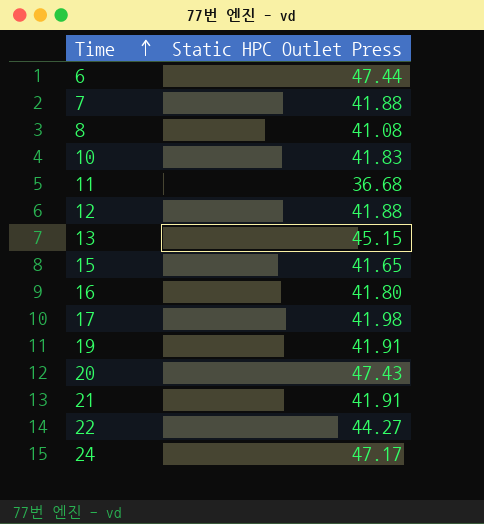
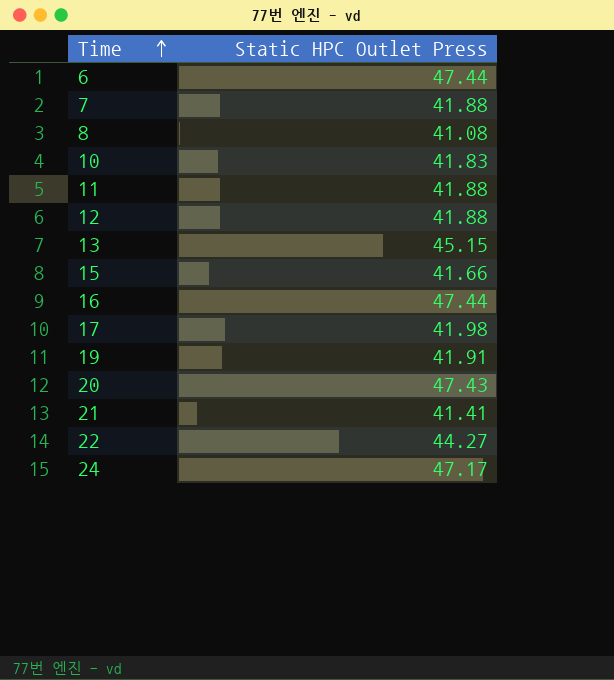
11 | Static HPC Outlet Press: 36.68 -> 41.88
15 | Static HPC Outlet Press: 41.65 -> 41.66
16 | Static HPC Outlet Press: 41.80 -> 47.44
21 | Static HPC Outlet Press: 41.91 -> 41.41

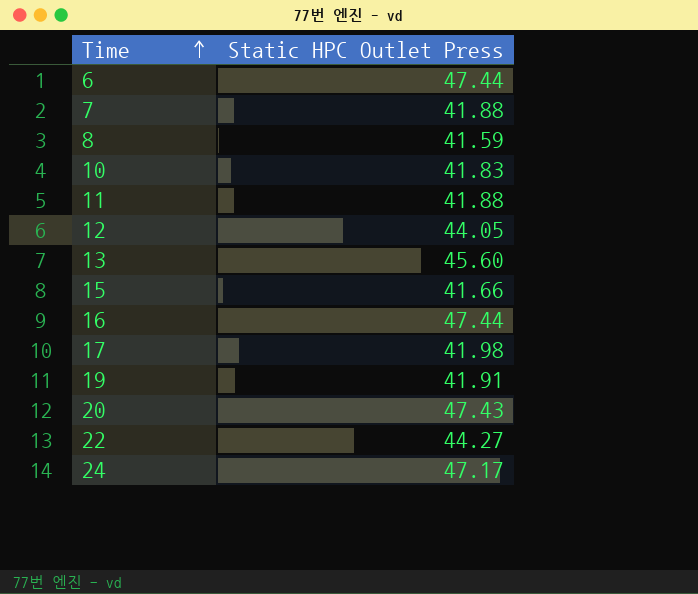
row 21: 41.41 -> none
8 | Static HPC Outlet Press: 41.08 -> 41.59
12 | Static HPC Outlet Press: 41.88 -> 44.05
13 | Static HPC Outlet Press: 45.15 -> 45.60

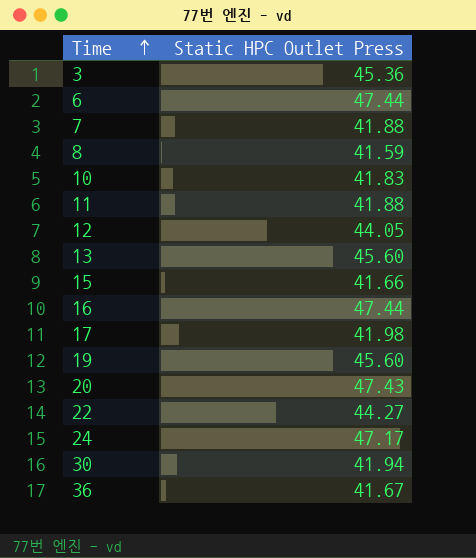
row 3: none -> 45.36
19 | Static HPC Outlet Press: 41.91 -> 45.60
row 30: none -> 41.94
row 36: none -> 41.67

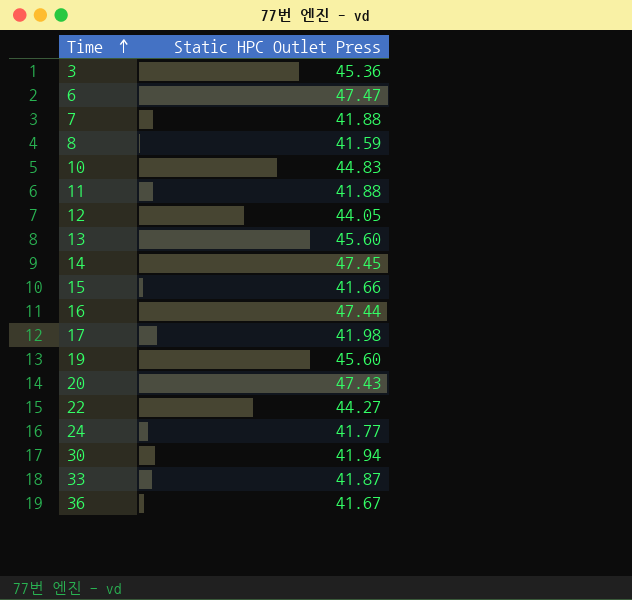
6 | Static HPC Outlet Press: 47.44 -> 47.47
10 | Static HPC Outlet Press: 41.83 -> 44.83
row 14: none -> 47.45
24 | Static HPC Outlet Press: 47.17 -> 41.77
row 33: none -> 41.87

